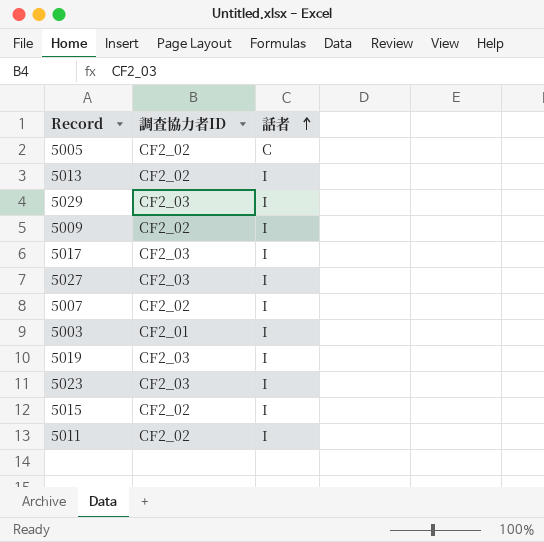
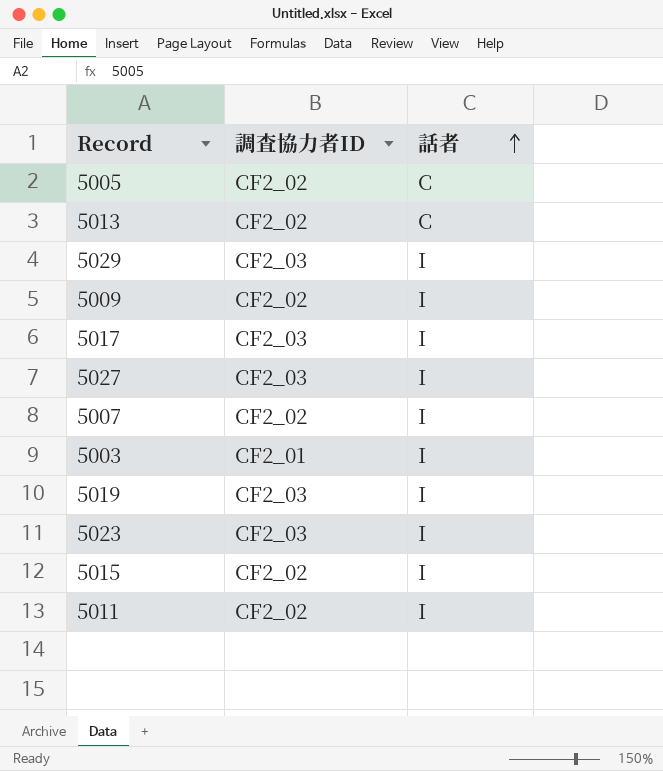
5013 | 話者: I -> C

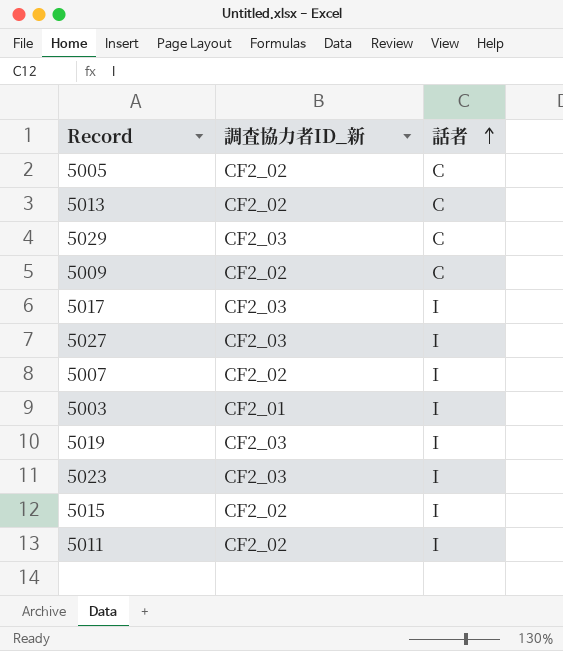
column name: 調査協力者ID -> 調査協力者ID_新
5029 | 話者: I -> C
5009 | 話者: I -> C

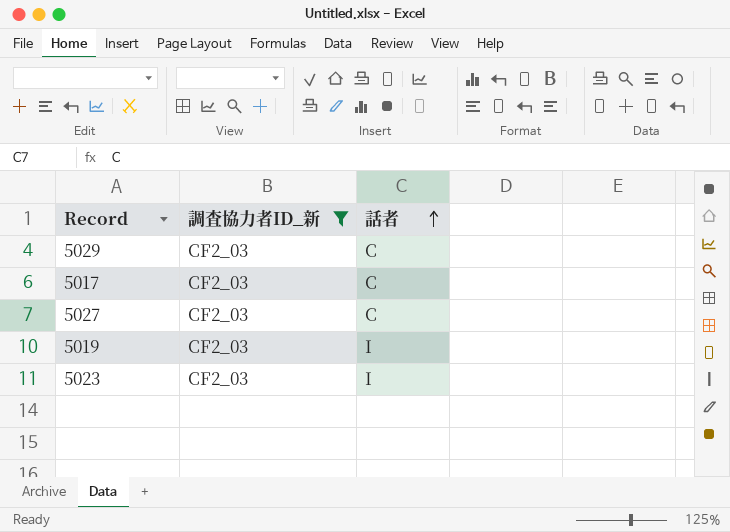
filter: none -> 調査協力者ID_新 = CF2_03
5017 | 話者: I -> C
5027 | 話者: I -> C

